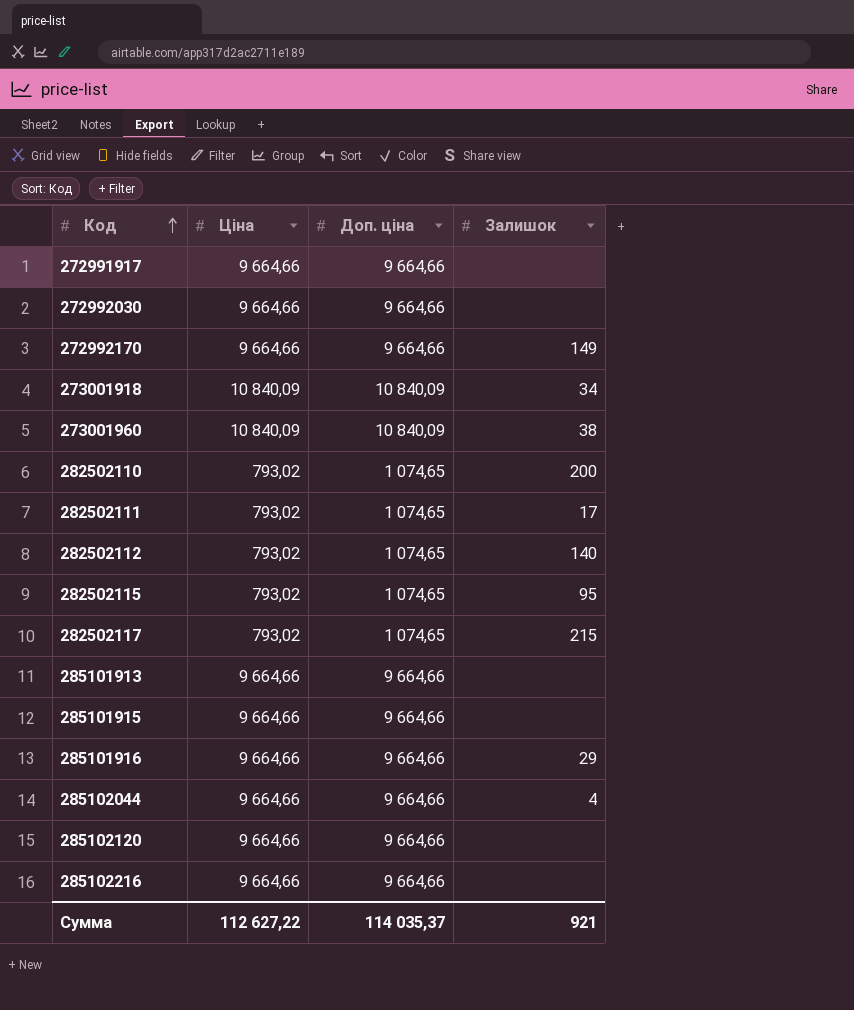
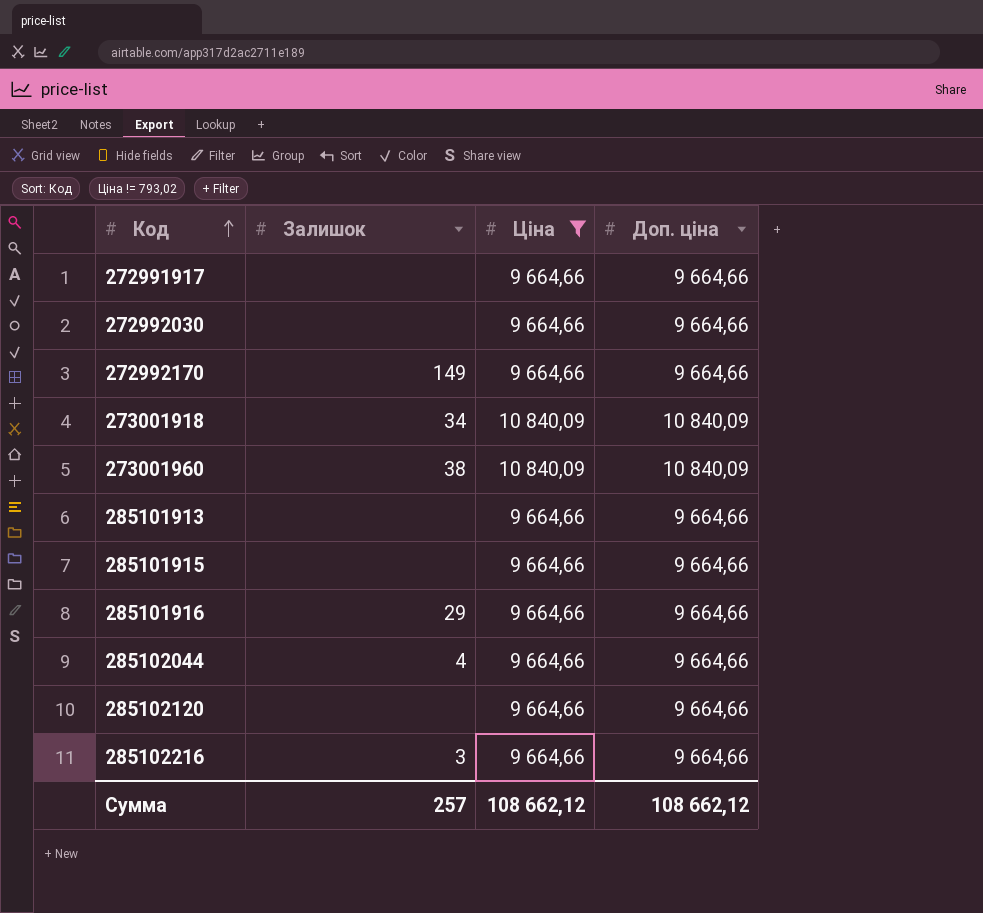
filter: none -> Ціна != 793,02
column Залишок | position: 4 -> 2
285102216 | Залишок: none -> 3
Сумма | Залишок: 921 -> 257
Сумма | Ціна: 112 627,22 -> 108 662,12
Сумма | Доп. ціна: 114 035,37 -> 108 662,12

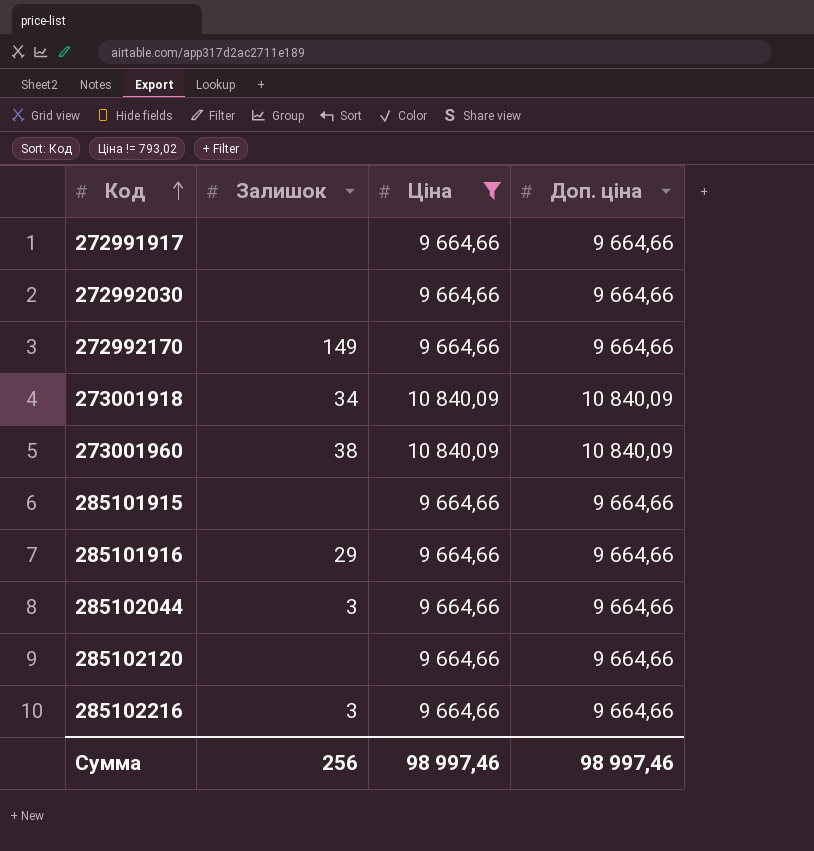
row 285101913: none | 9 664,66 | 9 664,66 -> none
285102044 | Залишок: 4 -> 3
Сумма | Залишок: 257 -> 256
Сумма | Ціна: 108 662,12 -> 98 997,46
Сумма | Доп. ціна: 108 662,12 -> 98 997,46

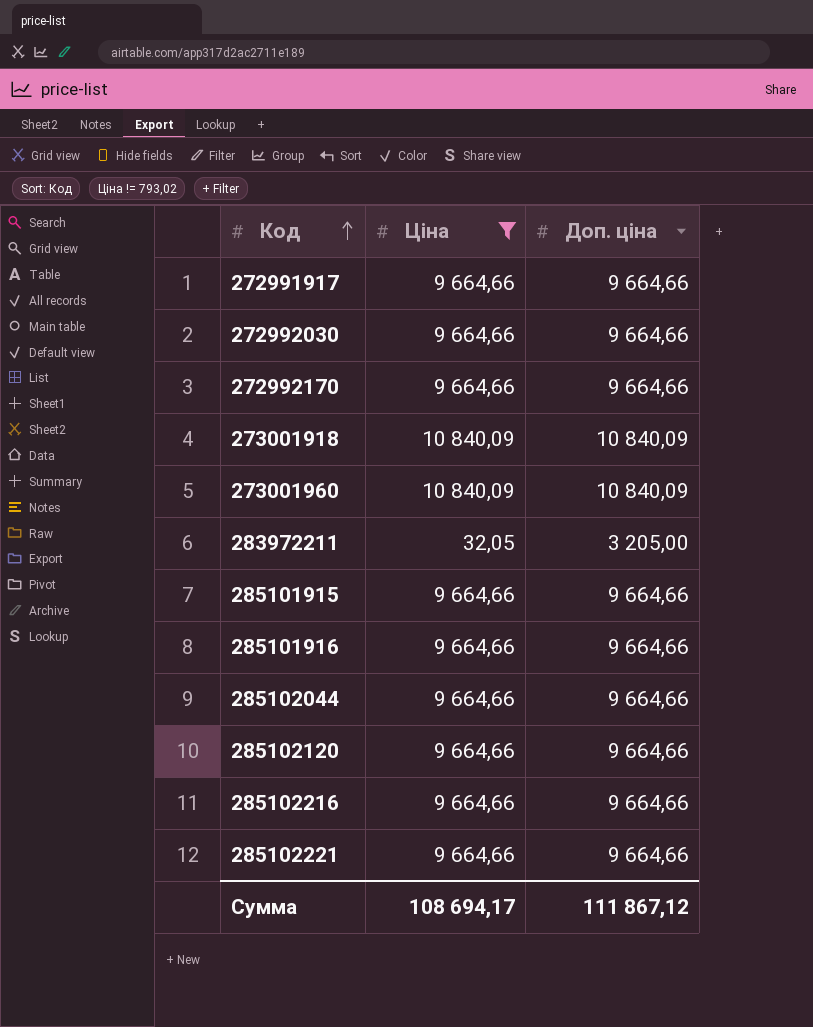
column Залишок | position: 2 -> none
row 283972211: none -> 32,05 | 3 205,00
row 285102221: none -> 9 664,66 | 9 664,66
Сумма | Ціна: 98 997,46 -> 108 694,17
Сумма | Доп. ціна: 98 997,46 -> 111 867,12

